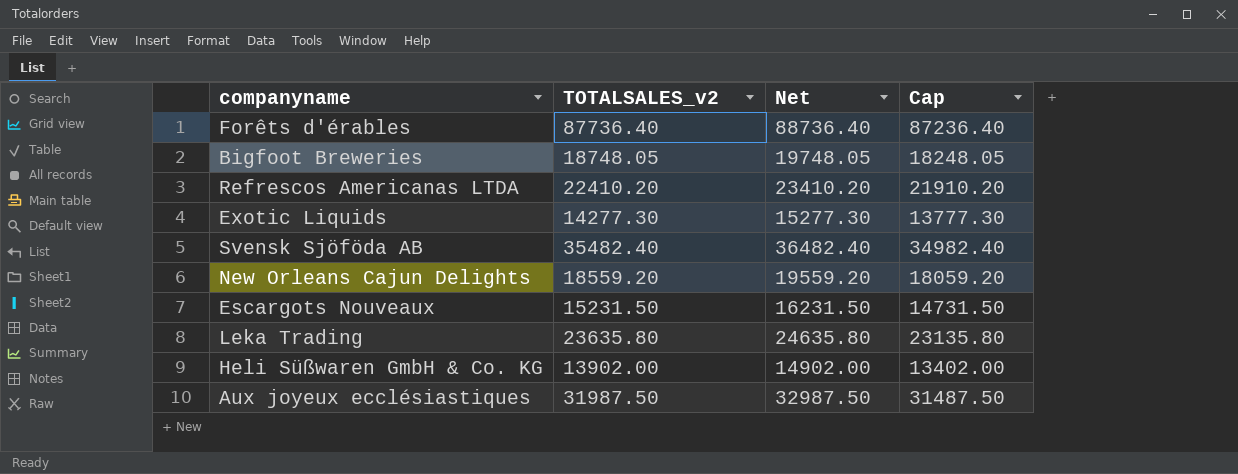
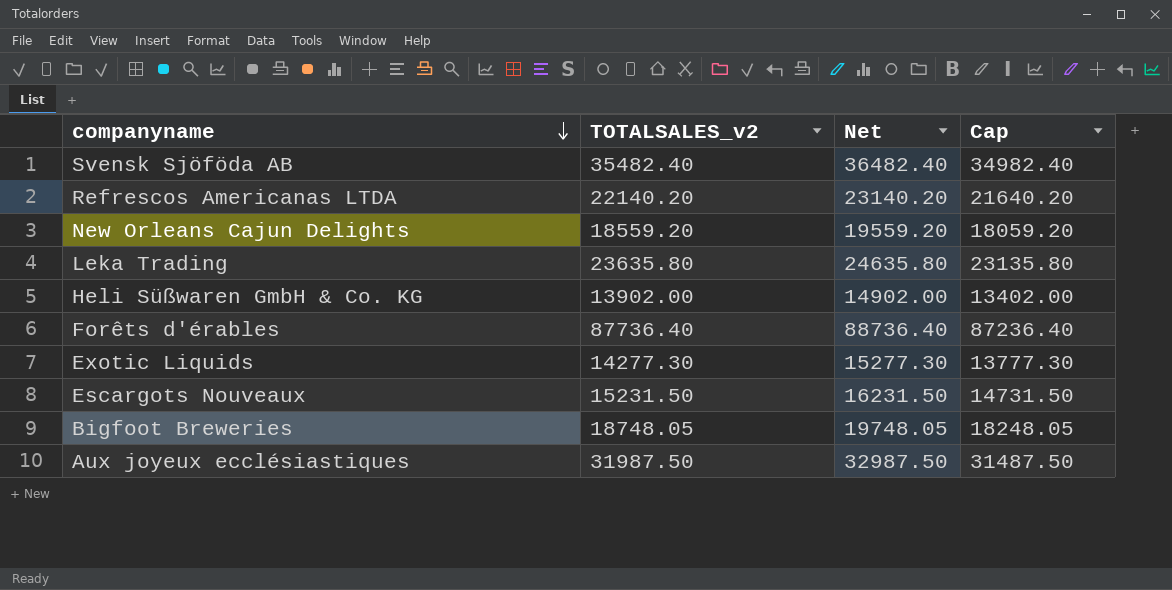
row order: none -> companyname descending
Refrescos Americanas LTDA | TOTALSALES_v2: 22410.20 -> 22140.20
Refrescos Americanas LTDA | Net: 23410.20 -> 23140.20
Refrescos Americanas LTDA | Cap: 21910.20 -> 21640.20

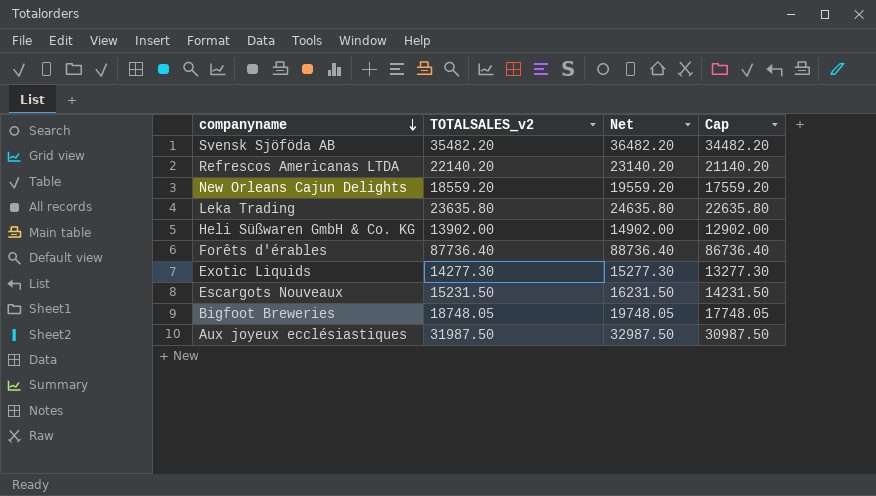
column Cap | formula: [TOTALSALES_v2] - 500 -> [TOTALSALES_v2] - 1000
Svensk Sjöföda AB | TOTALSALES_v2: 35482.40 -> 35482.20
Svensk Sjöföda AB | Net: 36482.40 -> 36482.20

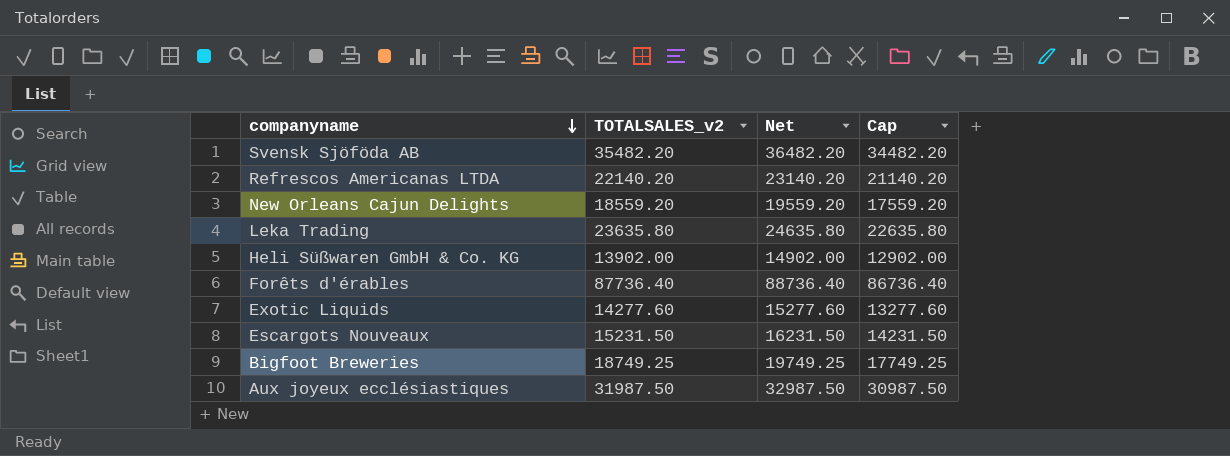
Exotic Liquids | TOTALSALES_v2: 14277.30 -> 14277.60
Exotic Liquids | Net: 15277.30 -> 15277.60
Exotic Liquids | Cap: 13277.30 -> 13277.60
Bigfoot Breweries | TOTALSALES_v2: 18748.05 -> 18749.25
Bigfoot Breweries | Net: 19748.05 -> 19749.25
Bigfoot Breweries | Cap: 17748.05 -> 17749.25

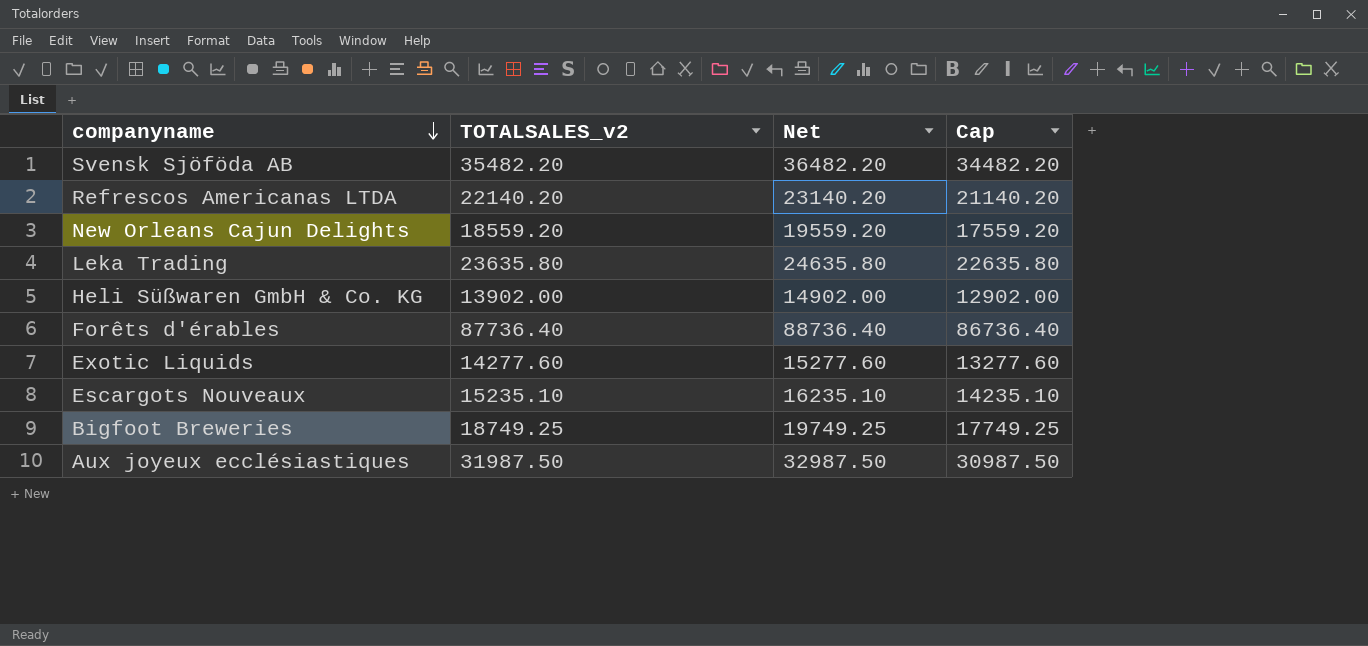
Escargots Nouveaux | TOTALSALES_v2: 15231.50 -> 15235.10
Escargots Nouveaux | Net: 16231.50 -> 16235.10
Escargots Nouveaux | Cap: 14231.50 -> 14235.10

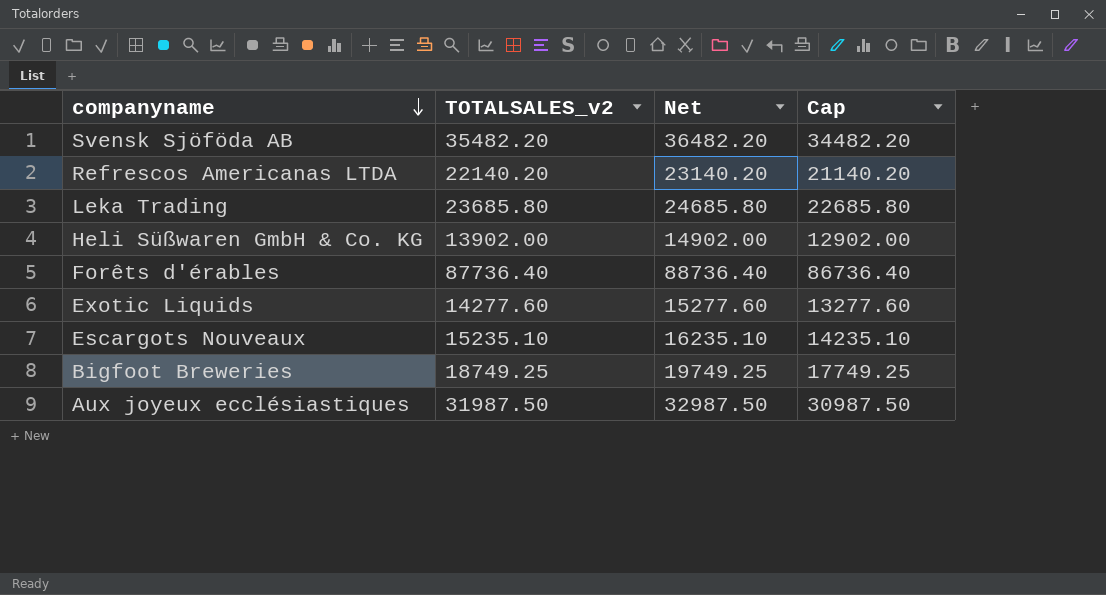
row New Orleans Cajun Delights: 18559.20 | 19559.20 | 17559.20 -> none
Leka Trading | TOTALSALES_v2: 23635.80 -> 23685.80
Leka Trading | Net: 24635.80 -> 24685.80
Leka Trading | Cap: 22635.80 -> 22685.80

